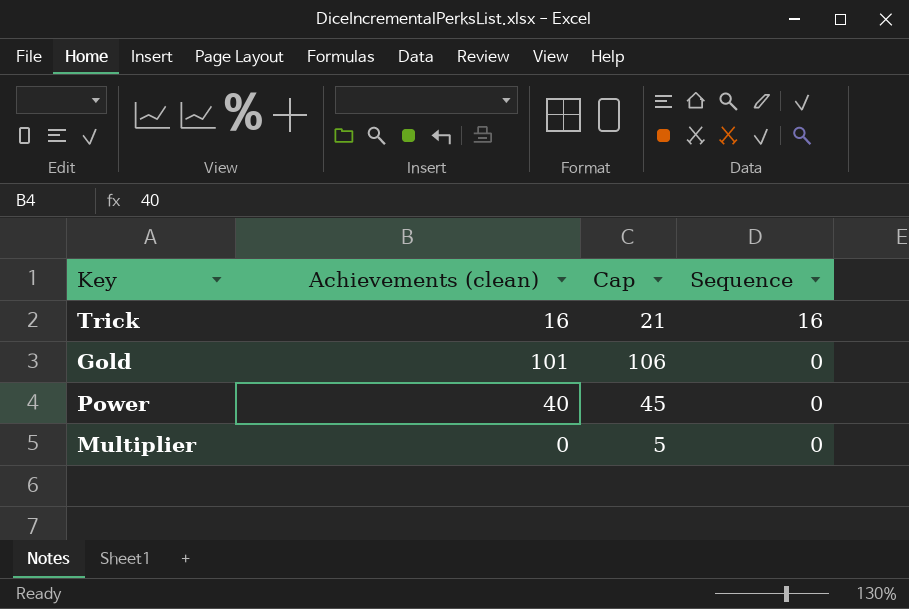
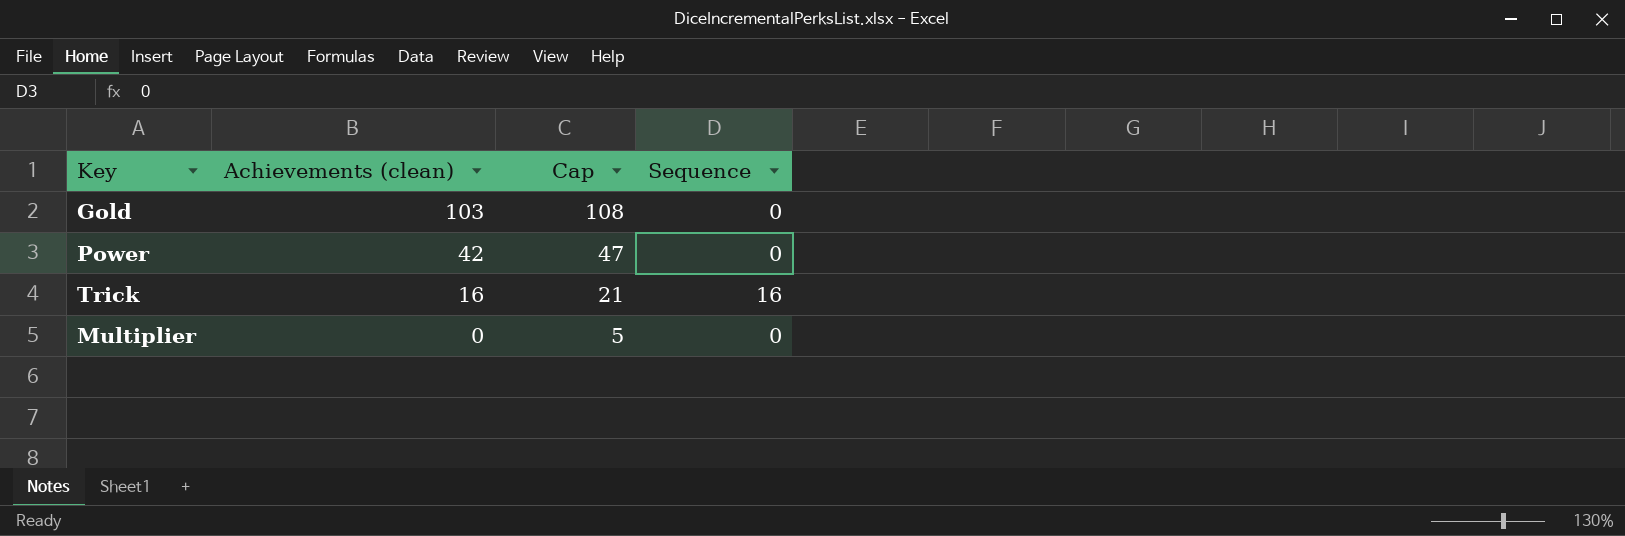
row order: Sequence descending -> Achievements (clean) descending
Gold | Achievements (clean): 101 -> 103
Gold | Cap: 106 -> 108
Power | Achievements (clean): 40 -> 42
Power | Cap: 45 -> 47

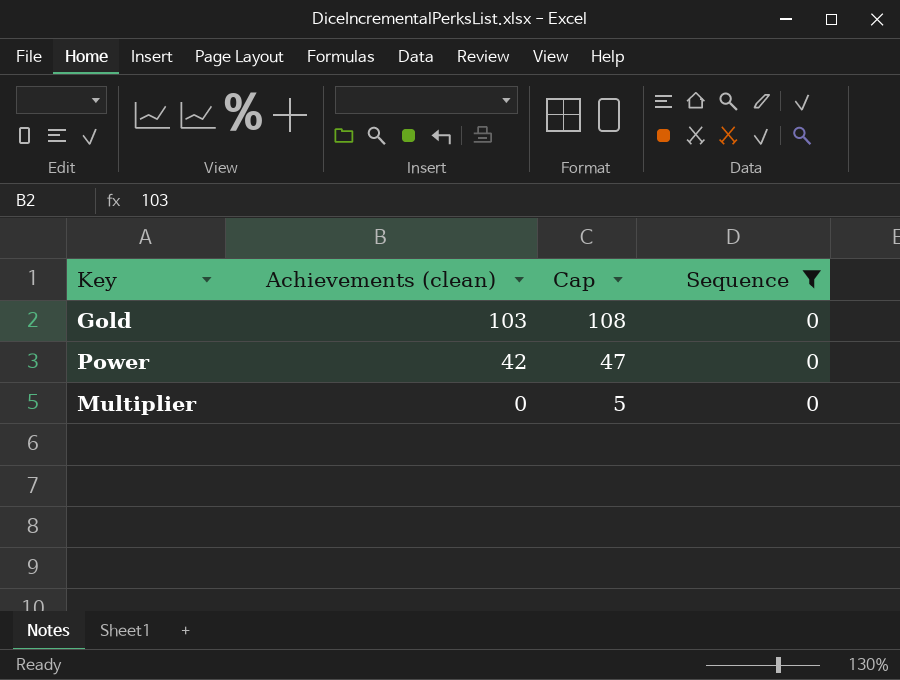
filter: none -> Sequence = 0

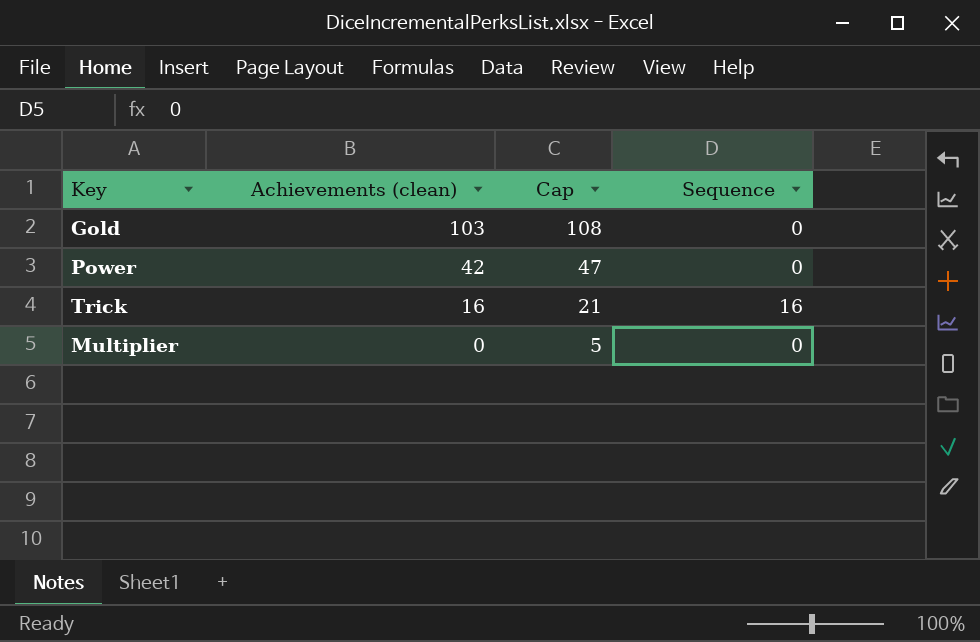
filter: Sequence = 0 -> none

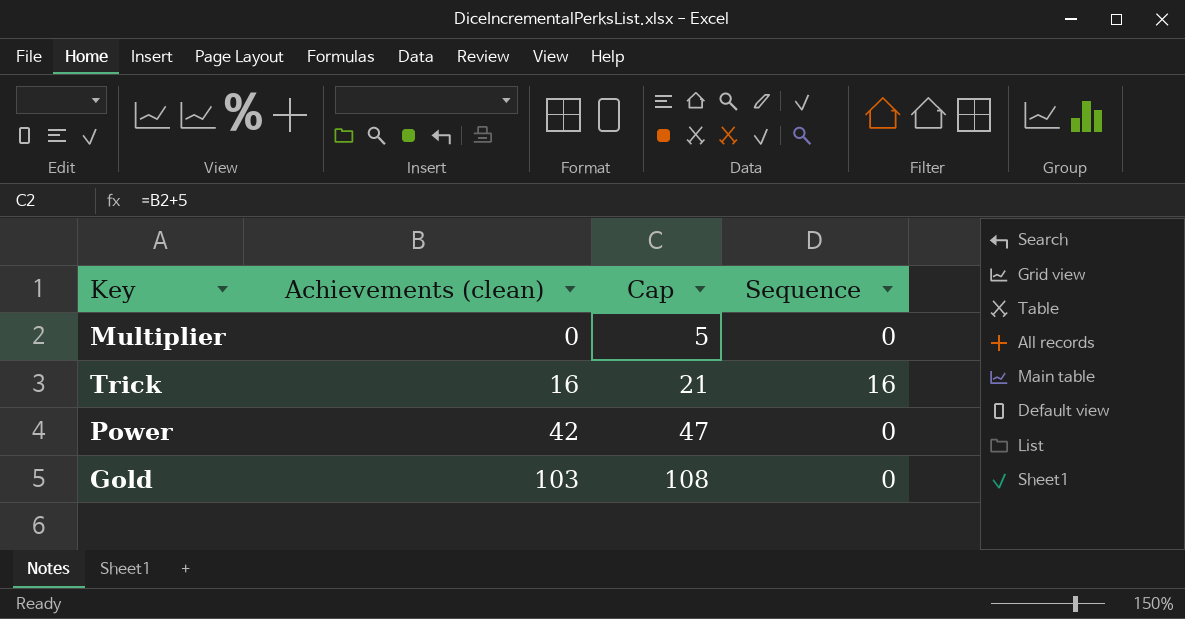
row order: Achievements (clean) descending -> Achievements (clean) ascending

